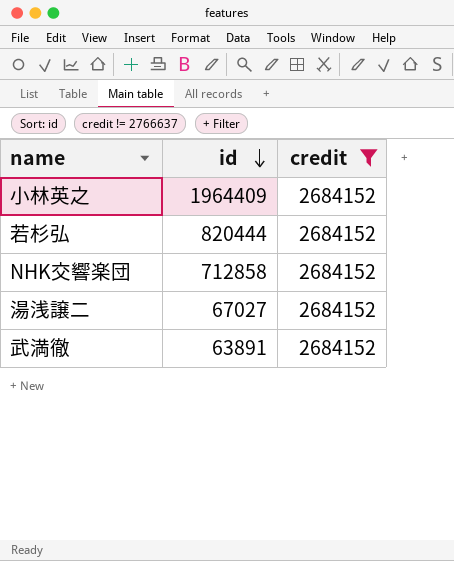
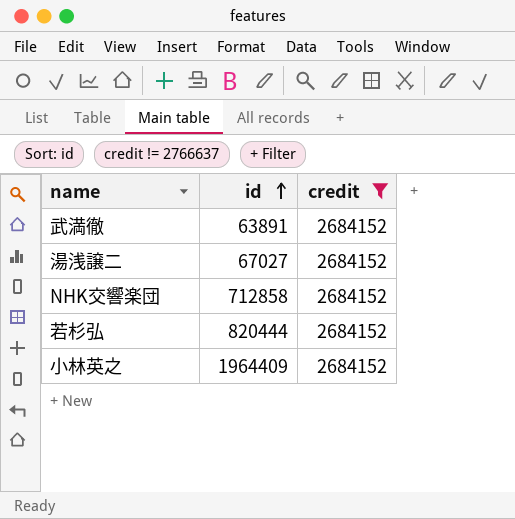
row order: id descending -> id ascending

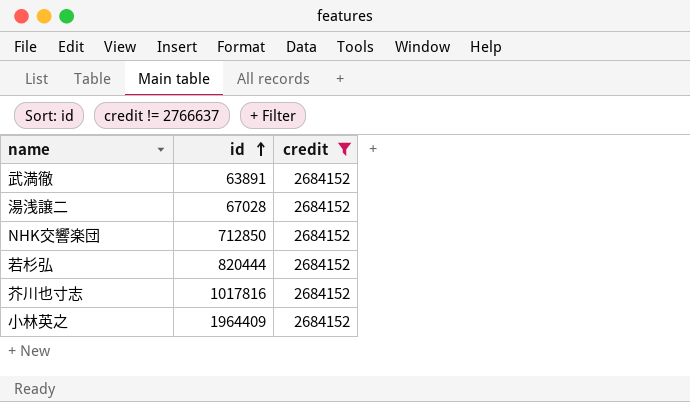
湯浅譲二 | id: 67027 -> 67028
NHK交響楽団 | id: 712858 -> 712850
row 芥川也寸志: none -> 1017816 | 2684152

